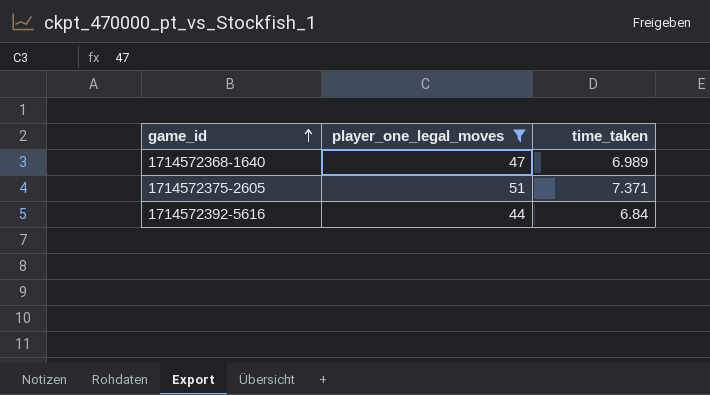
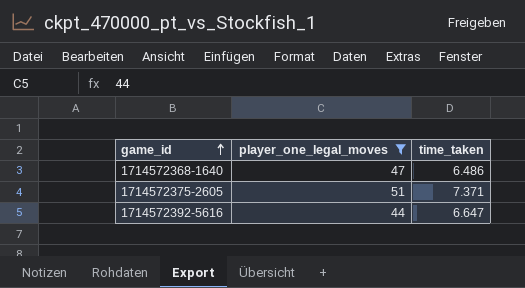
1714572368-1640 | time_taken: 6.989 -> 6.486
1714572392-5616 | time_taken: 6.84 -> 6.647

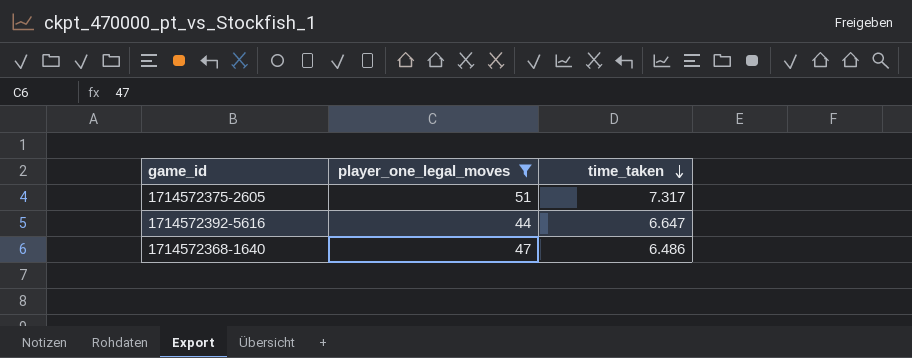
row order: game_id ascending -> time_taken descending
1714572375-2605 | time_taken: 7.371 -> 7.317

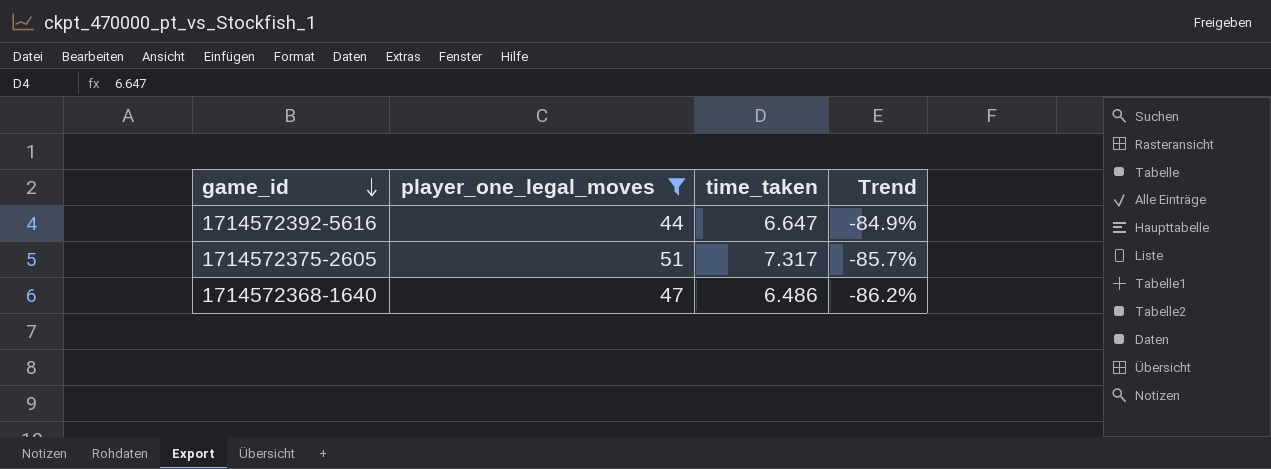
row order: time_taken descending -> game_id descending
column Trend | formula: none -> ([time_taken] - [player_one_legal_moves]) / [player_one_legal_moves]

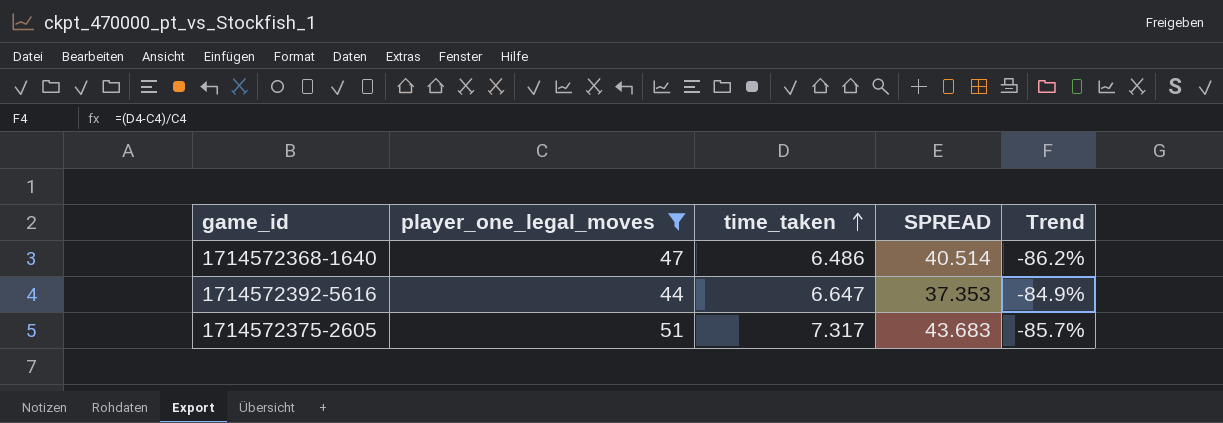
row order: game_id descending -> time_taken ascending
column SPREAD | formula: none -> [player_one_legal_moves] - [time_taken]

